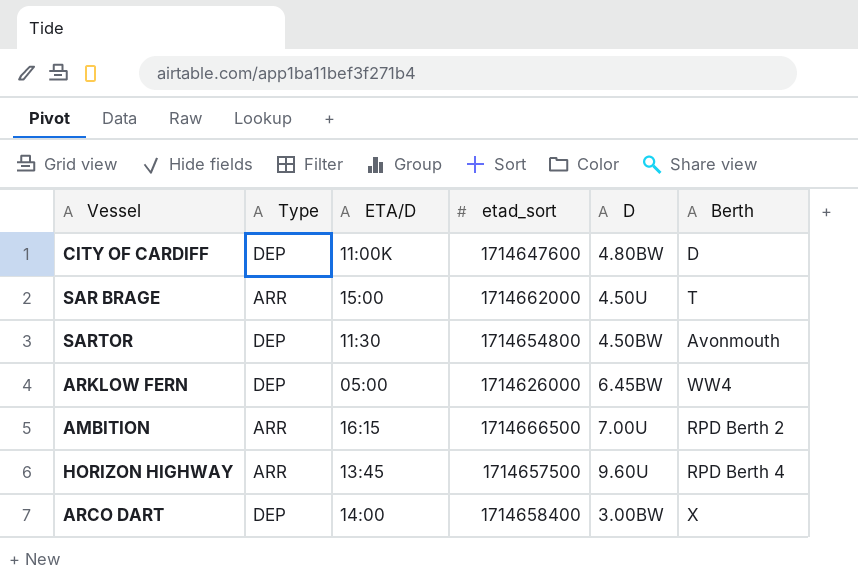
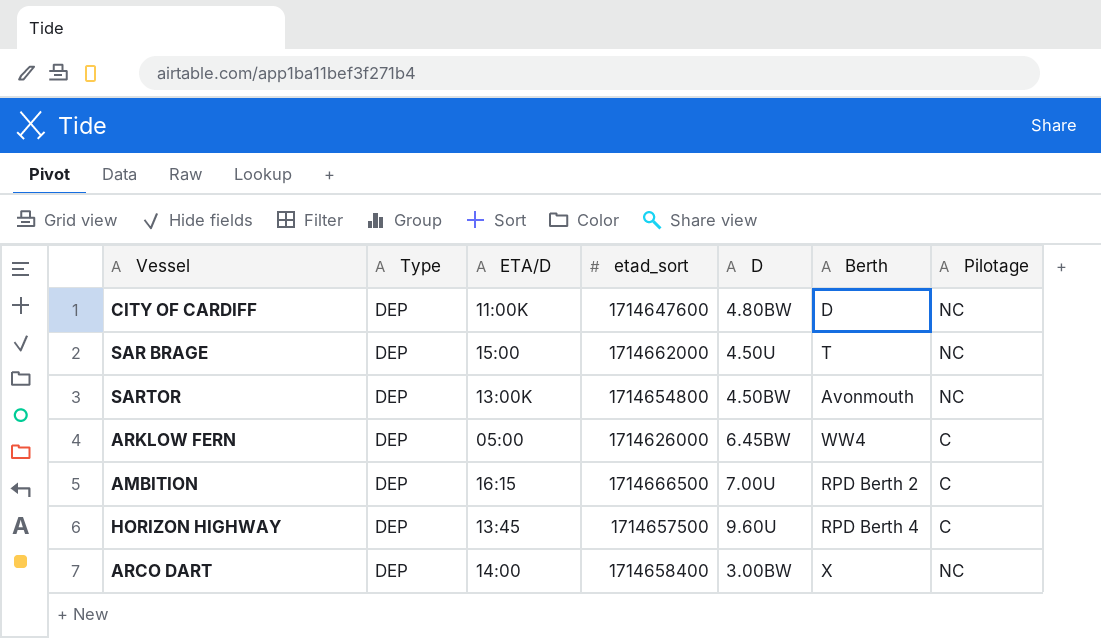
column Pilotage | position: none -> 7
SAR BRAGE | Type: ARR -> DEP
SARTOR | ETA/D: 11:30 -> 13:00K
AMBITION | Type: ARR -> DEP
HORIZON HIGHWAY | Type: ARR -> DEP

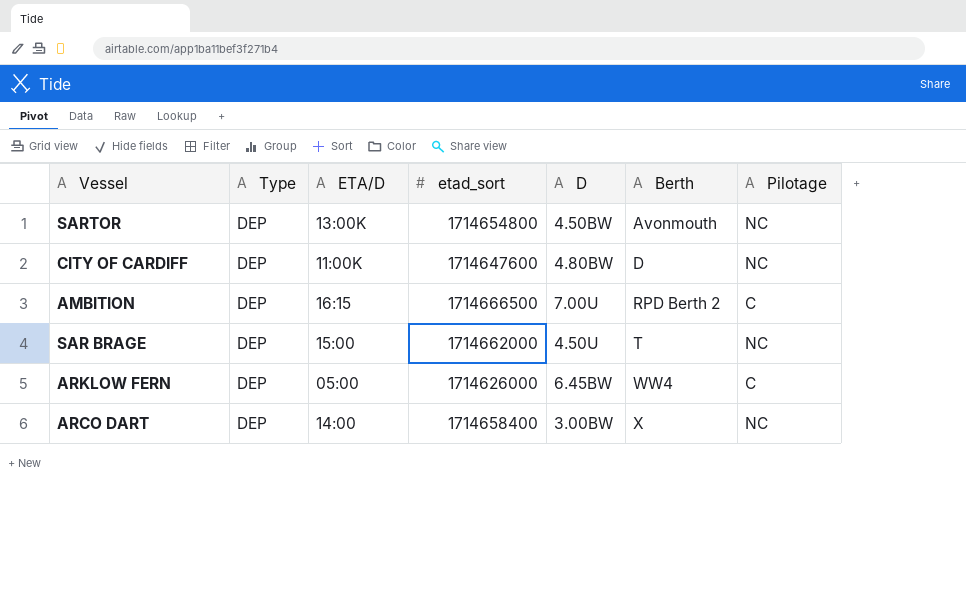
row order: none -> Berth ascending
row HORIZON HIGHWAY: DEP | 13:45 | 1714657500 | 9.60U | RPD Berth 4 | C -> none

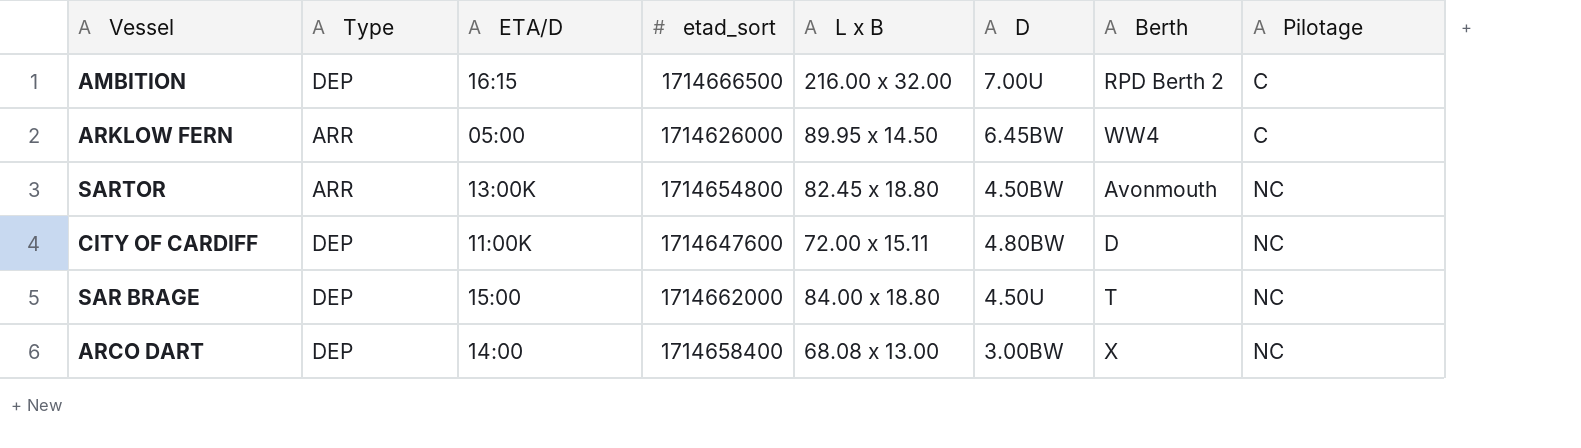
row order: Berth ascending -> Pilotage ascending
column L x B | position: none -> 5
ARKLOW FERN | Type: DEP -> ARR
SARTOR | Type: DEP -> ARR

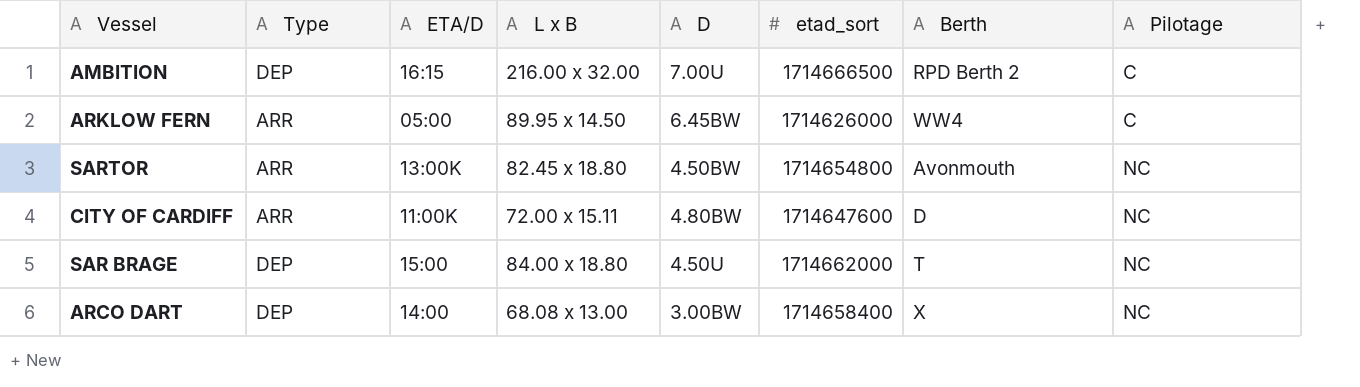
column etad_sort | position: 4 -> 6
CITY OF CARDIFF | Type: DEP -> ARR

